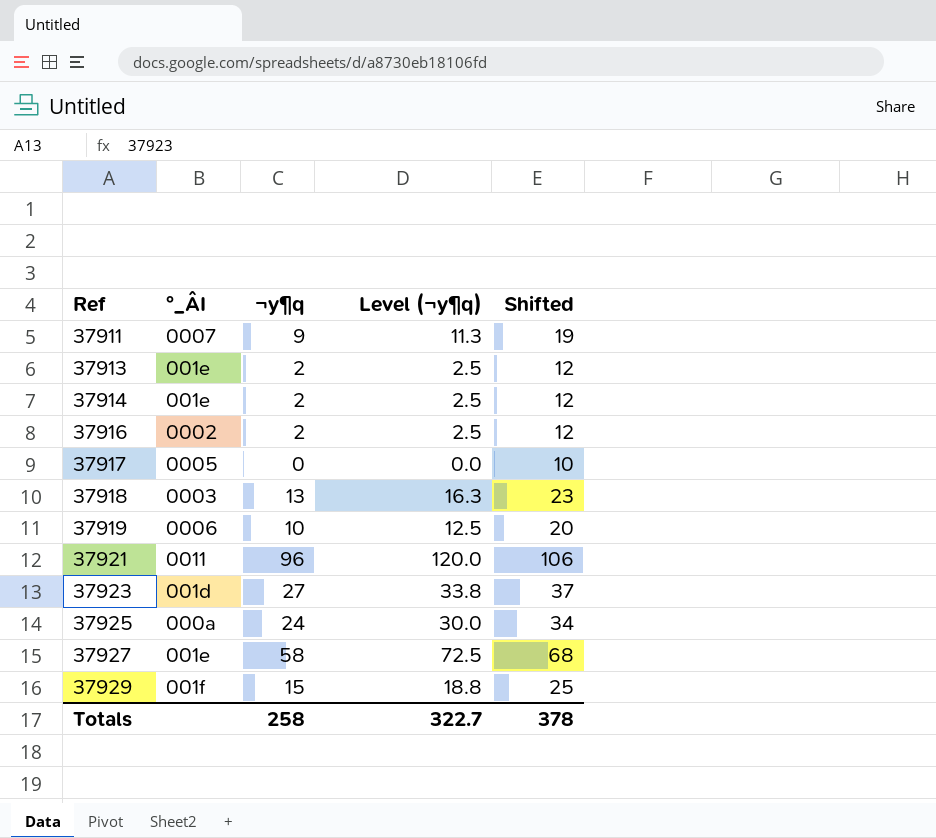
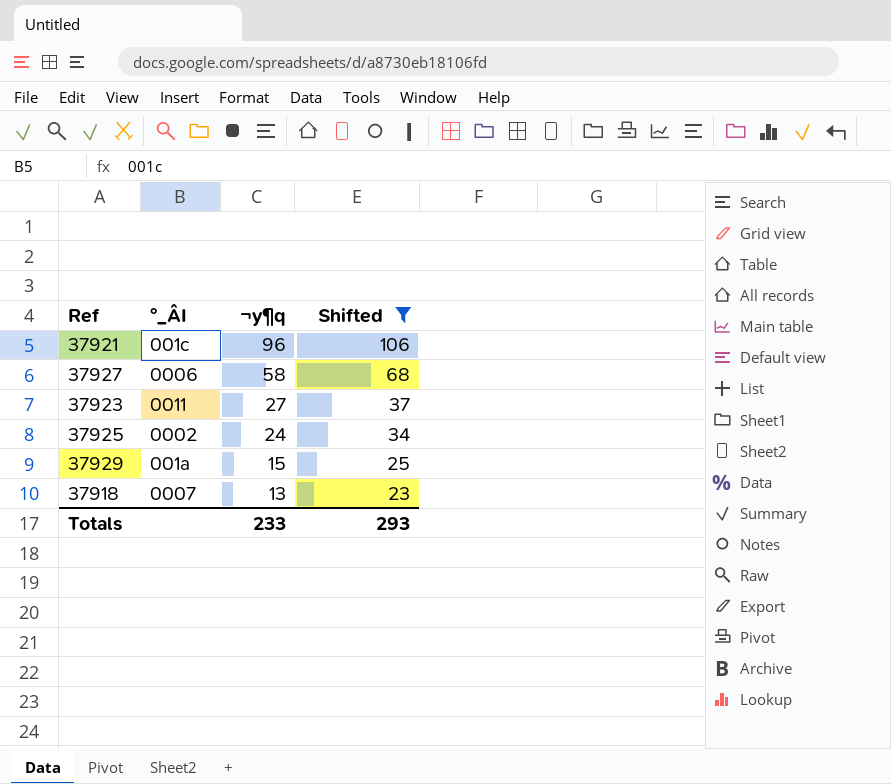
filter: none -> Shifted >= 23
row order: Ref ascending -> ¬y¶q descending
column Level (¬y¶q) | formula: [¬y¶q] * 1.25 -> none
37921 | °_ÂI: 0011 -> 001c
37927 | °_ÂI: 001e -> 0006
37923 | °_ÂI: 001d -> 0011
37925 | °_ÂI: 000a -> 0002
37929 | °_ÂI: 001f -> 001a
37918 | °_ÂI: 0003 -> 0007
Totals | ¬y¶q: 258 -> 233
Totals | Shifted: 378 -> 293

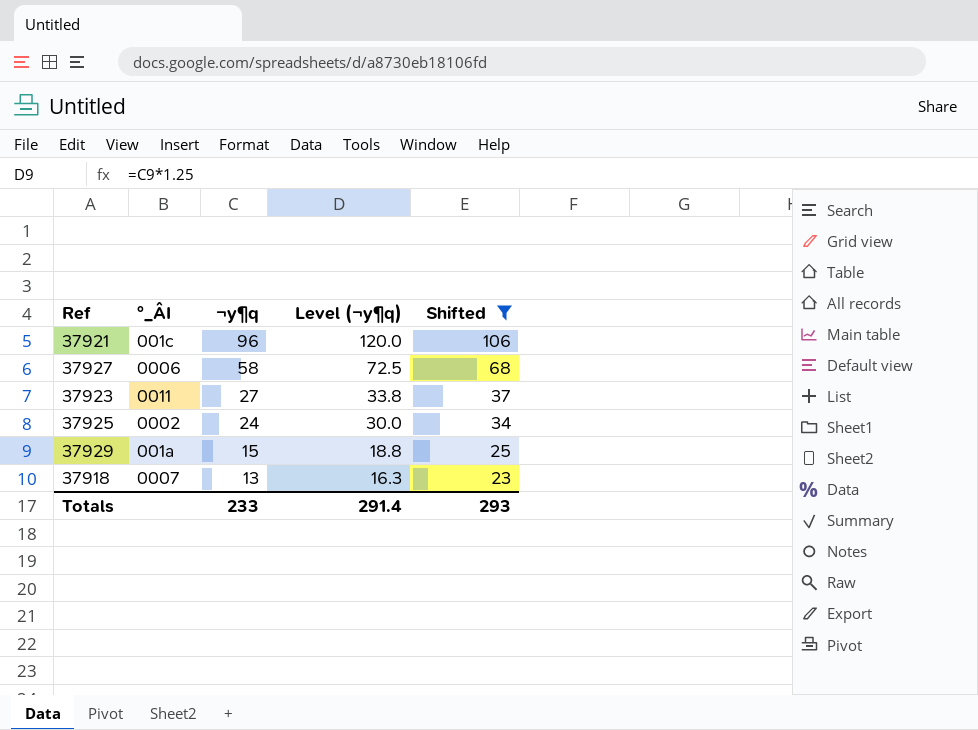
column Level (¬y¶q) | formula: none -> [¬y¶q] * 1.25

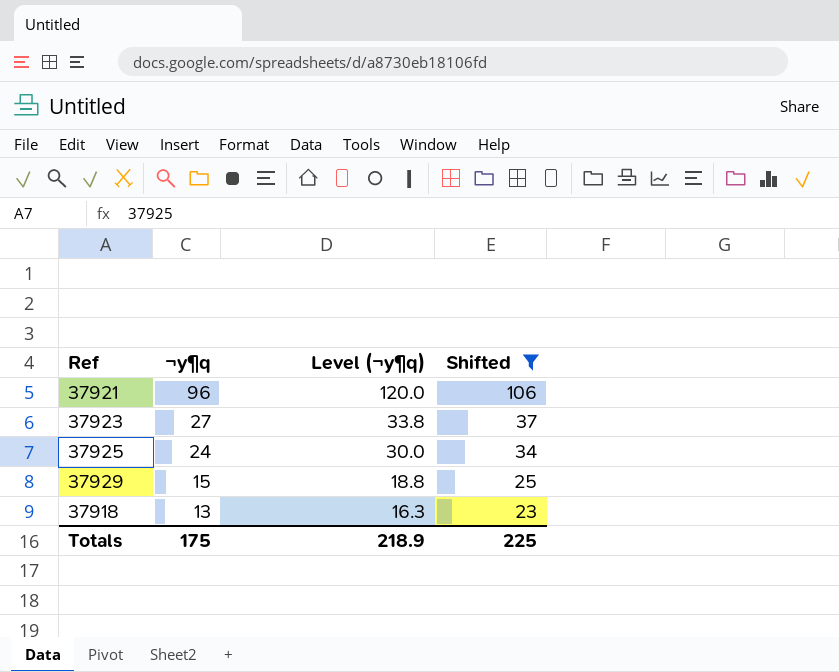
column °_ÂI | position: 2 -> none
row 37927: 0006 | 58 | 72.5 | 68 -> none
Totals | ¬y¶q: 233 -> 175
Totals | Level (¬y¶q): 291.4 -> 218.9
Totals | Shifted: 293 -> 225

